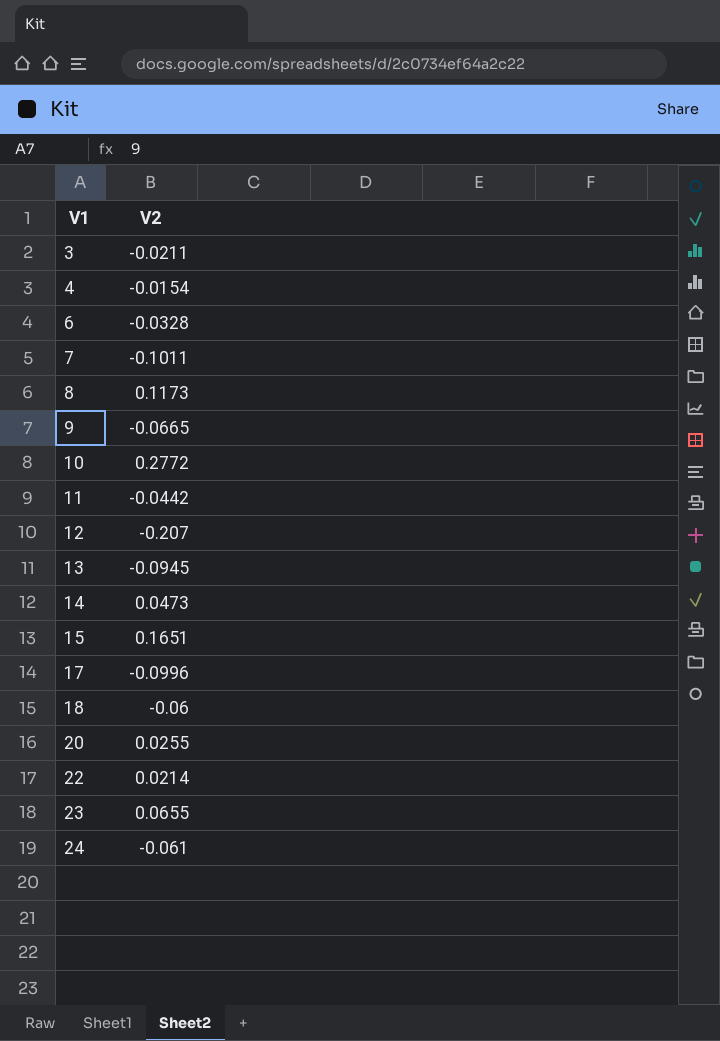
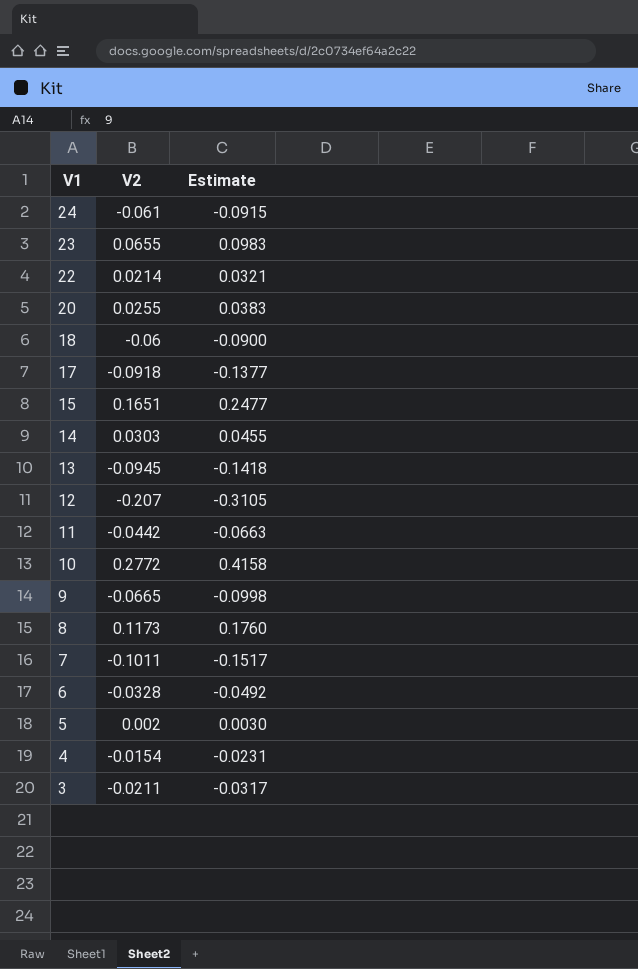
row order: V1 ascending -> V1 descending
column Estimate | formula: none -> [V2] * 1.5
17 | V2: -0.0996 -> -0.0918
14 | V2: 0.0473 -> 0.0303
row 5: none -> 0.002 | 0.0030

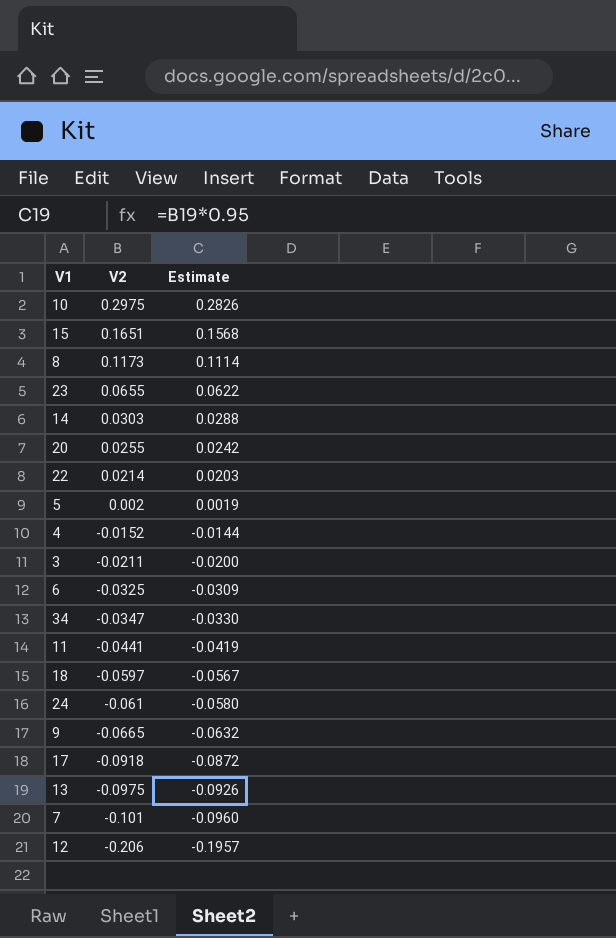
row order: V1 descending -> V2 descending
column Estimate | formula: [V2] * 1.5 -> [V2] * 0.95
10 | V2: 0.2772 -> 0.2975
4 | V2: -0.0154 -> -0.0152
6 | V2: -0.0328 -> -0.0325
row 34: none -> -0.0347 | -0.0330
11 | V2: -0.0442 -> -0.0441
18 | V2: -0.06 -> -0.0597
13 | V2: -0.0945 -> -0.0975
7 | V2: -0.1011 -> -0.101
12 | V2: -0.207 -> -0.206

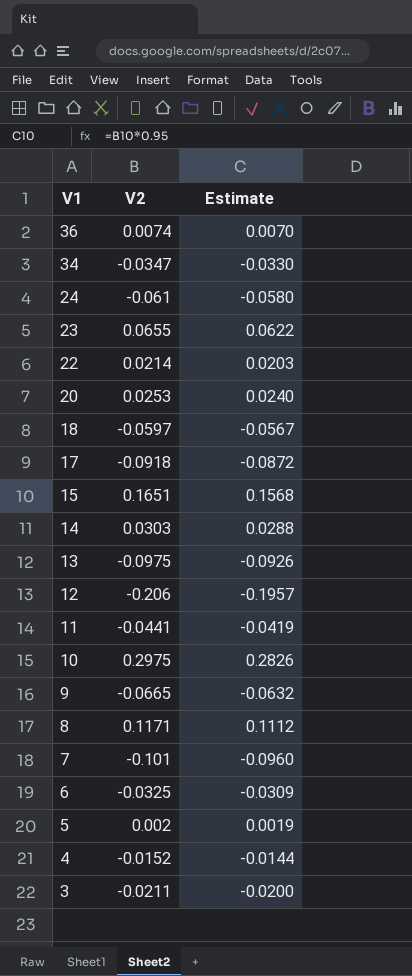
row order: V2 descending -> V1 descending
row 36: none -> 0.0074 | 0.0070
20 | V2: 0.0255 -> 0.0253
20 | Estimate: 0.0242 -> 0.0240
8 | V2: 0.1173 -> 0.1171
8 | Estimate: 0.1114 -> 0.1112

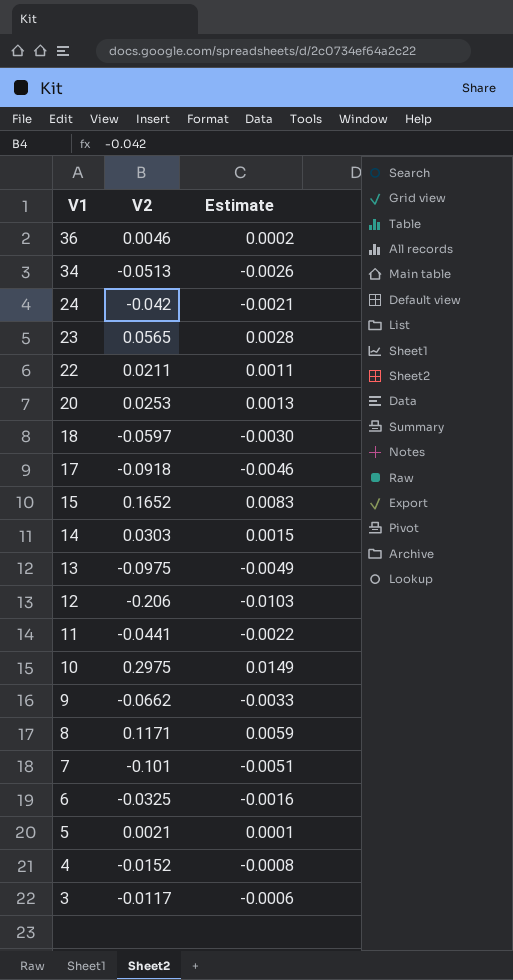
column Estimate | formula: [V2] * 0.95 -> [V2] * 0.05
36 | V2: 0.0074 -> 0.0046
34 | V2: -0.0347 -> -0.0513
24 | V2: -0.061 -> -0.042
23 | V2: 0.0655 -> 0.0565
22 | V2: 0.0214 -> 0.0211
15 | V2: 0.1651 -> 0.1652
9 | V2: -0.0665 -> -0.0662
5 | V2: 0.002 -> 0.0021
3 | V2: -0.0211 -> -0.0117

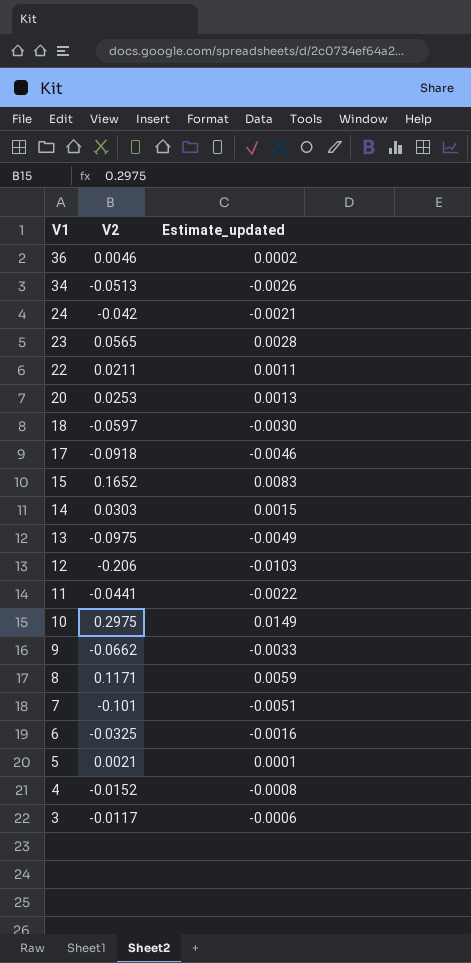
column name: Estimate -> Estimate_updated

